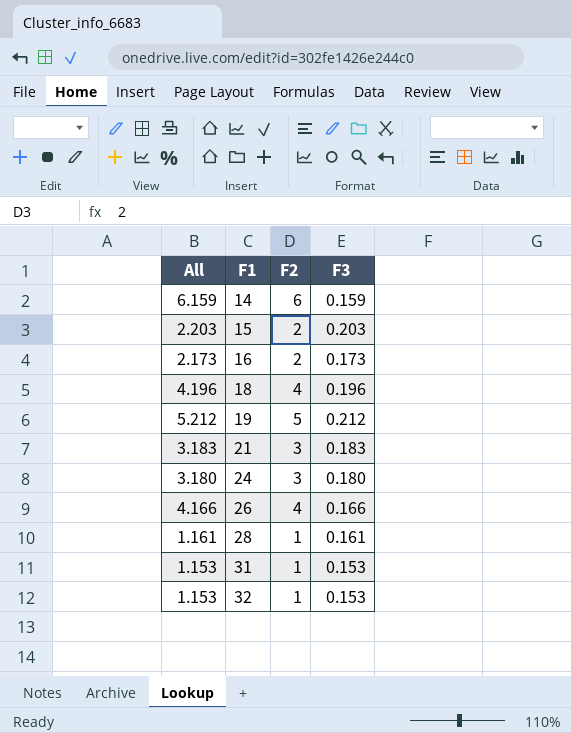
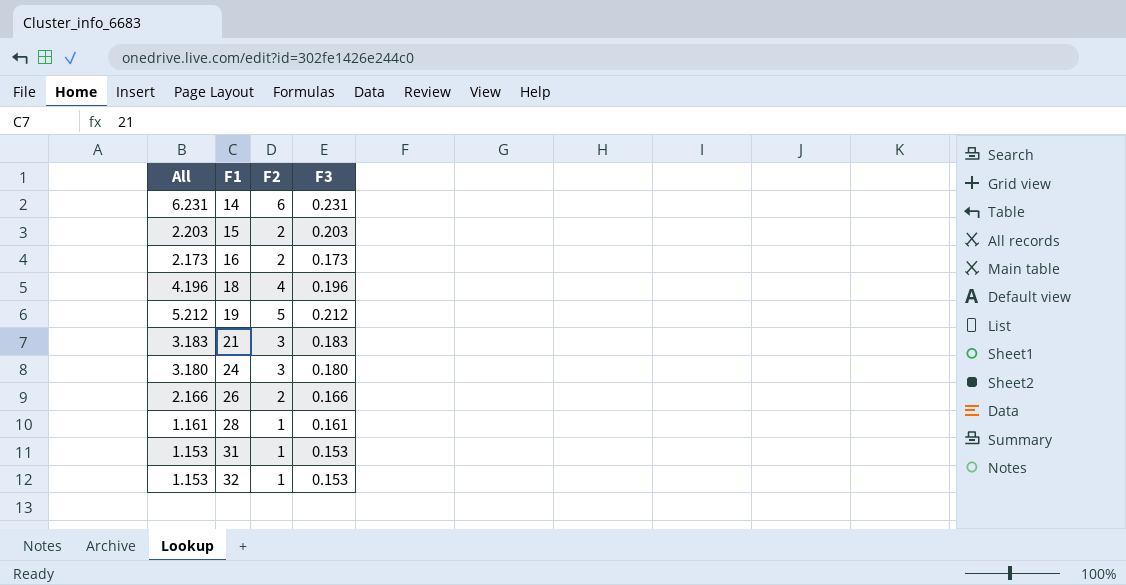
14 | All: 6.159 -> 6.231
14 | F3: 0.159 -> 0.231
26 | All: 4.166 -> 2.166
26 | F2: 4 -> 2

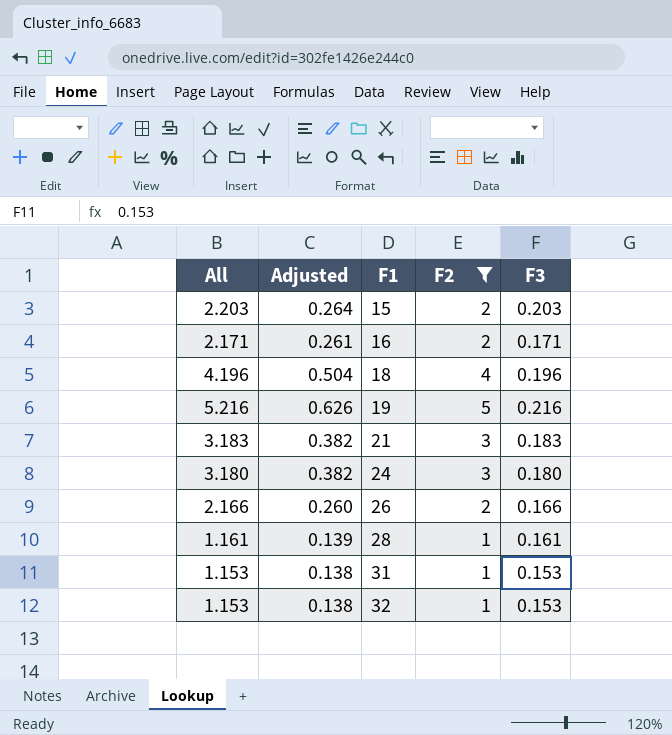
filter: none -> F2 != 6
column Adjusted | formula: none -> [All] * 0.12
16 | All: 2.173 -> 2.171
16 | F3: 0.173 -> 0.171
19 | All: 5.212 -> 5.216
19 | F3: 0.212 -> 0.216

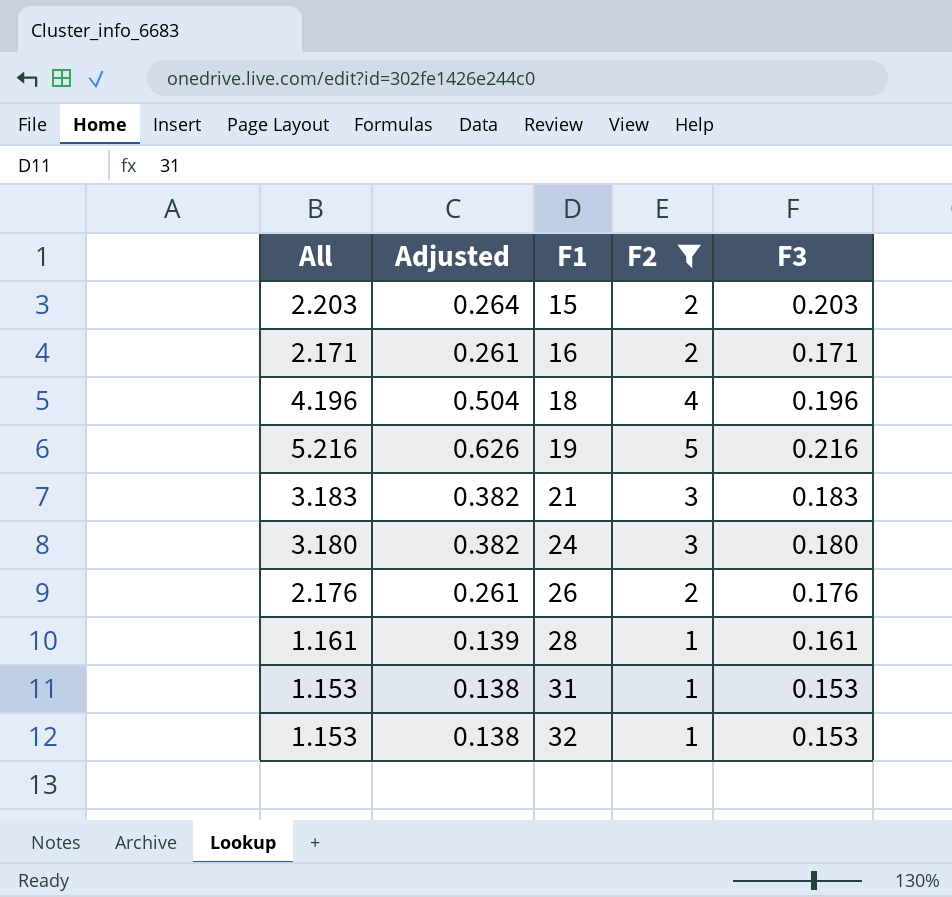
26 | All: 2.166 -> 2.176
26 | Adjusted: 0.260 -> 0.261
26 | F3: 0.166 -> 0.176

